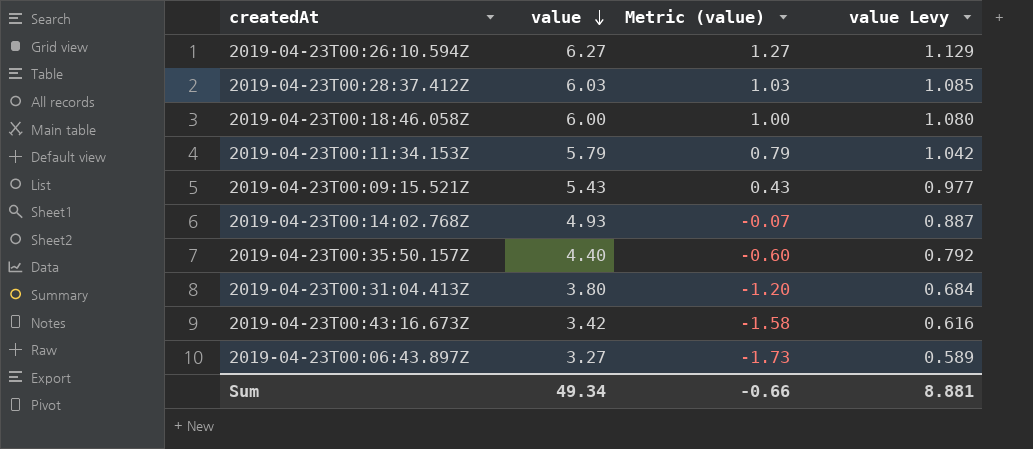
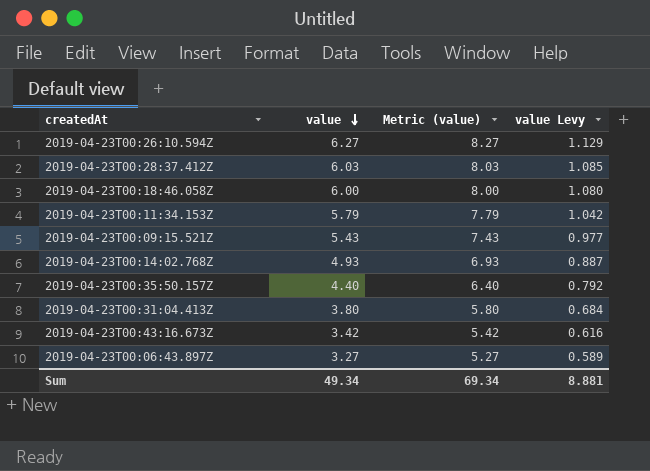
column Metric (value) | formula: [value] - 5 -> [value] + 2
Sum | Metric (value): -0.66 -> 69.34

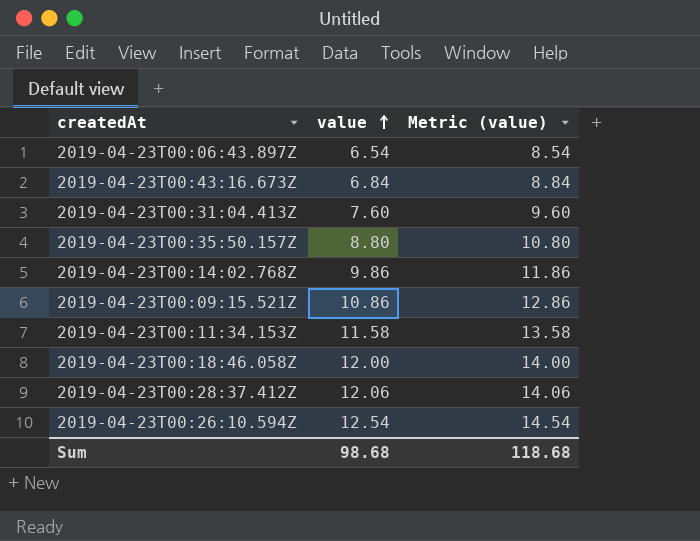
row order: value descending -> value ascending
column value Levy | formula: [value] * 0.18 -> none
2019-04-23T00:06:43.897Z | value: 3.27 -> 6.54
2019-04-23T00:06:43.897Z | Metric (value): 5.27 -> 8.54
2019-04-23T00:43:16.673Z | value: 3.42 -> 6.84
2019-04-23T00:43:16.673Z | Metric (value): 5.42 -> 8.84
2019-04-23T00:31:04.413Z | value: 3.80 -> 7.60
2019-04-23T00:31:04.413Z | Metric (value): 5.80 -> 9.60
2019-04-23T00:35:50.157Z | value: 4.40 -> 8.80
2019-04-23T00:35:50.157Z | Metric (value): 6.40 -> 10.80
2019-04-23T00:14:02.768Z | value: 4.93 -> 9.86
2019-04-23T00:14:02.768Z | Metric (value): 6.93 -> 11.86
2019-04-23T00:09:15.521Z | value: 5.43 -> 10.86
2019-04-23T00:09:15.521Z | Metric (value): 7.43 -> 12.86
2019-04-23T00:11:34.153Z | value: 5.79 -> 11.58
2019-04-23T00:11:34.153Z | Metric (value): 7.79 -> 13.58
2019-04-23T00:18:46.058Z | value: 6.00 -> 12.00
2019-04-23T00:18:46.058Z | Metric (value): 8.00 -> 14.00
2019-04-23T00:28:37.412Z | value: 6.03 -> 12.06
2019-04-23T00:28:37.412Z | Metric (value): 8.03 -> 14.06
2019-04-23T00:26:10.594Z | value: 6.27 -> 12.54
2019-04-23T00:26:10.594Z | Metric (value): 8.27 -> 14.54
Sum | value: 49.34 -> 98.68
Sum | Metric (value): 69.34 -> 118.68

